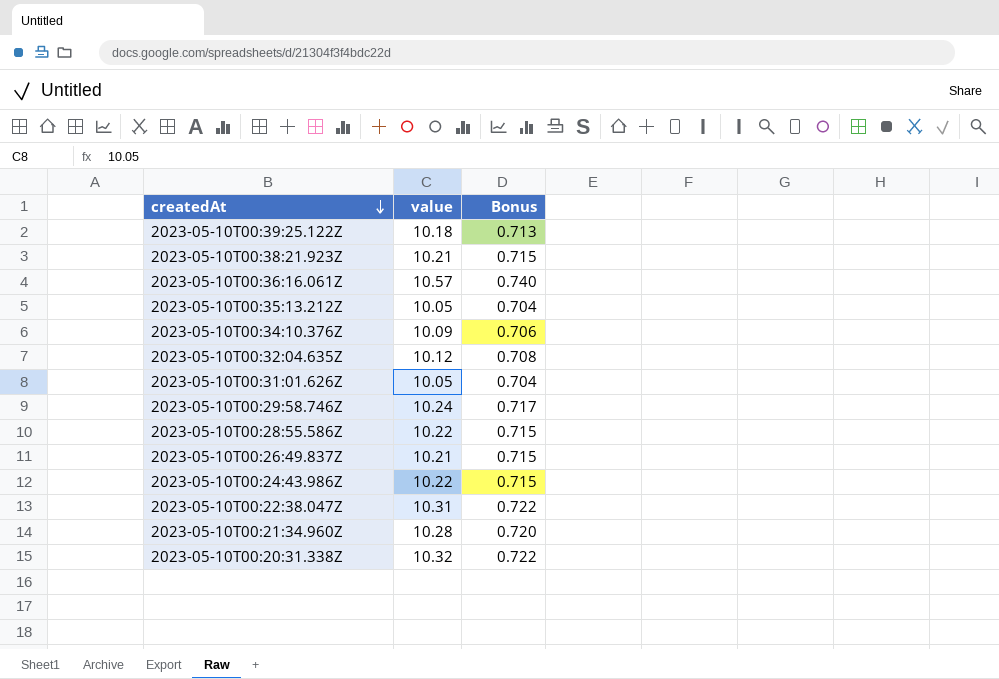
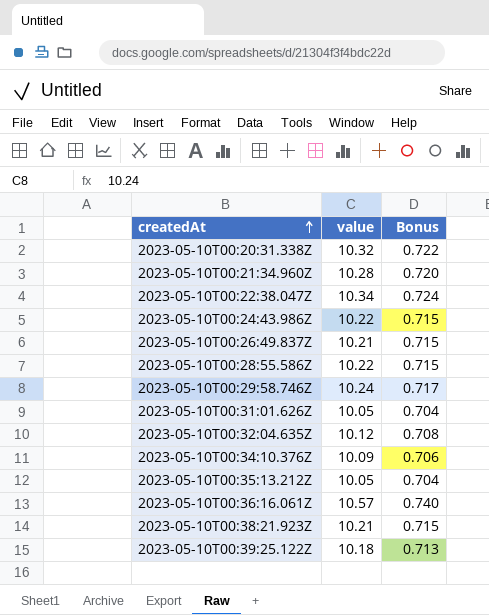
row order: createdAt descending -> createdAt ascending
2023-05-10T00:22:38.047Z | value: 10.31 -> 10.34
2023-05-10T00:22:38.047Z | Bonus: 0.722 -> 0.724

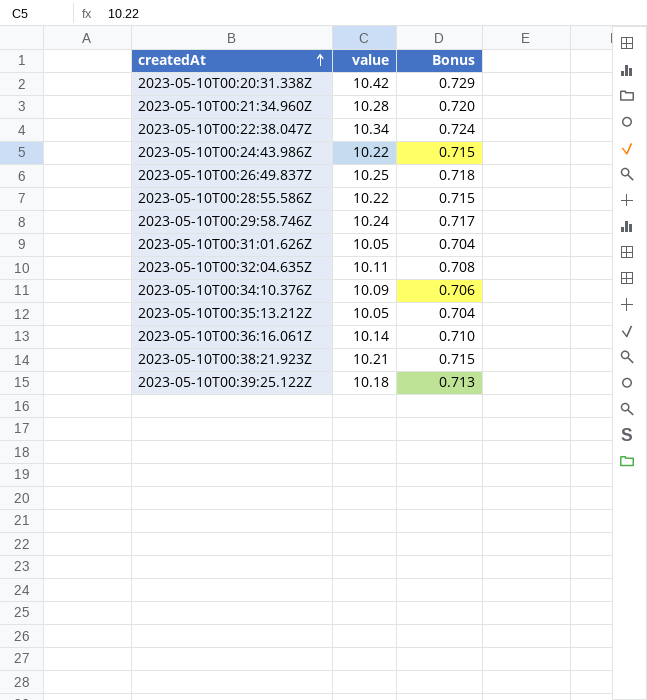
2023-05-10T00:20:31.338Z | value: 10.32 -> 10.42
2023-05-10T00:20:31.338Z | Bonus: 0.722 -> 0.729
2023-05-10T00:26:49.837Z | value: 10.21 -> 10.25
2023-05-10T00:26:49.837Z | Bonus: 0.715 -> 0.718
2023-05-10T00:32:04.635Z | value: 10.12 -> 10.11
2023-05-10T00:36:16.061Z | value: 10.57 -> 10.14
2023-05-10T00:36:16.061Z | Bonus: 0.740 -> 0.710

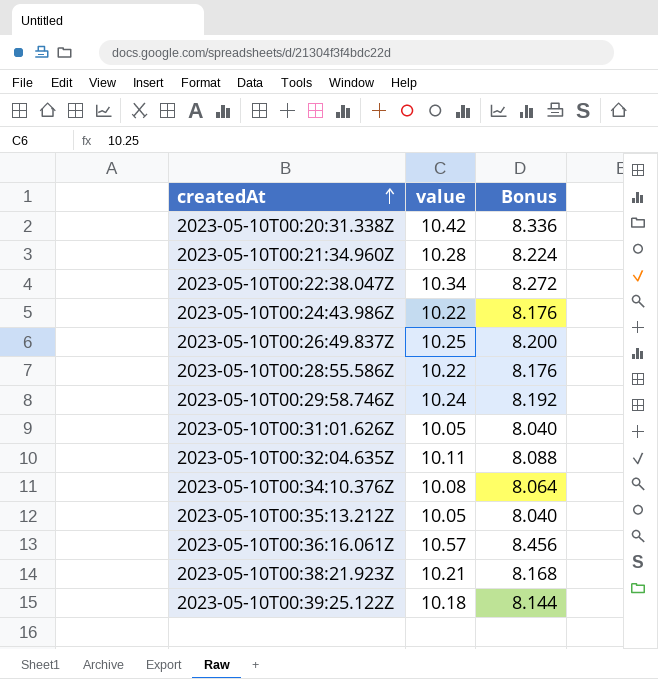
column Bonus | formula: [value] * 0.07 -> [value] * 0.8
2023-05-10T00:34:10.376Z | value: 10.09 -> 10.08
2023-05-10T00:36:16.061Z | value: 10.14 -> 10.57

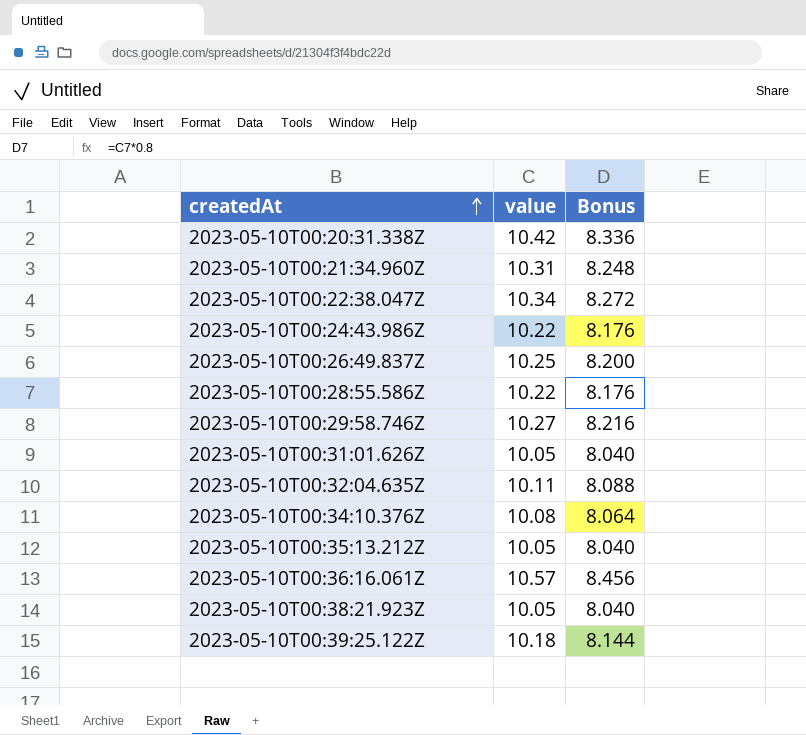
2023-05-10T00:21:34.960Z | value: 10.28 -> 10.31
2023-05-10T00:21:34.960Z | Bonus: 8.224 -> 8.248
2023-05-10T00:29:58.746Z | value: 10.24 -> 10.27
2023-05-10T00:29:58.746Z | Bonus: 8.192 -> 8.216
2023-05-10T00:38:21.923Z | value: 10.21 -> 10.05
2023-05-10T00:38:21.923Z | Bonus: 8.168 -> 8.040

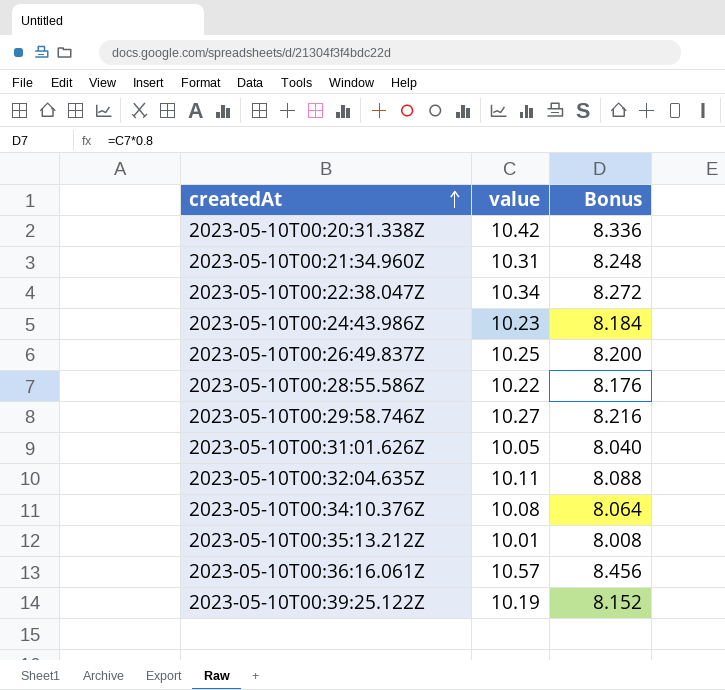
row 2023-05-10T00:38:21.923Z: 10.05 | 8.040 -> none
2023-05-10T00:24:43.986Z | value: 10.22 -> 10.23
2023-05-10T00:24:43.986Z | Bonus: 8.176 -> 8.184
2023-05-10T00:35:13.212Z | value: 10.05 -> 10.01
2023-05-10T00:35:13.212Z | Bonus: 8.040 -> 8.008
2023-05-10T00:39:25.122Z | value: 10.18 -> 10.19
2023-05-10T00:39:25.122Z | Bonus: 8.144 -> 8.152

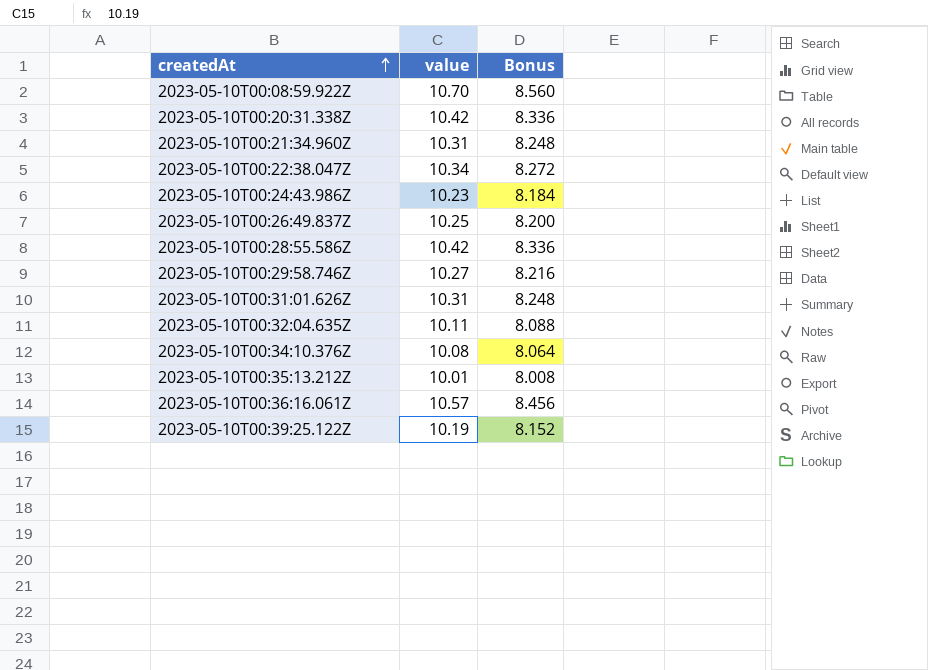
row 2023-05-10T00:08:59.922Z: none -> 10.70 | 8.560
2023-05-10T00:28:55.586Z | value: 10.22 -> 10.42
2023-05-10T00:28:55.586Z | Bonus: 8.176 -> 8.336
2023-05-10T00:31:01.626Z | value: 10.05 -> 10.31
2023-05-10T00:31:01.626Z | Bonus: 8.040 -> 8.248

